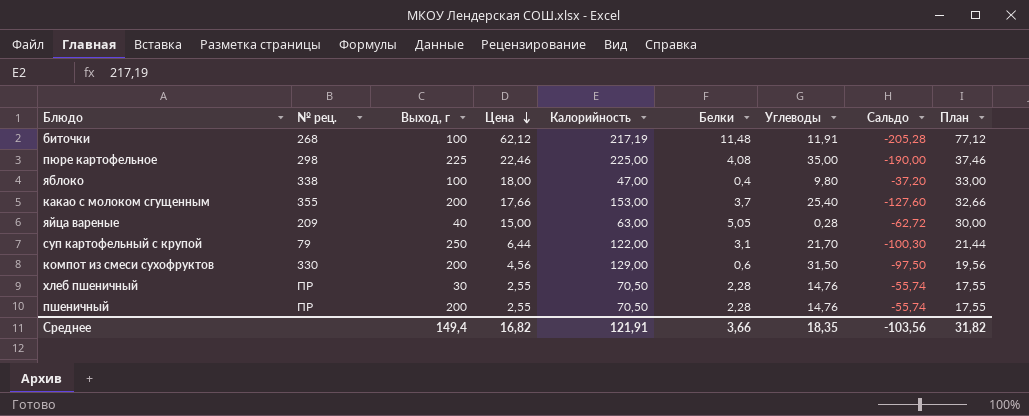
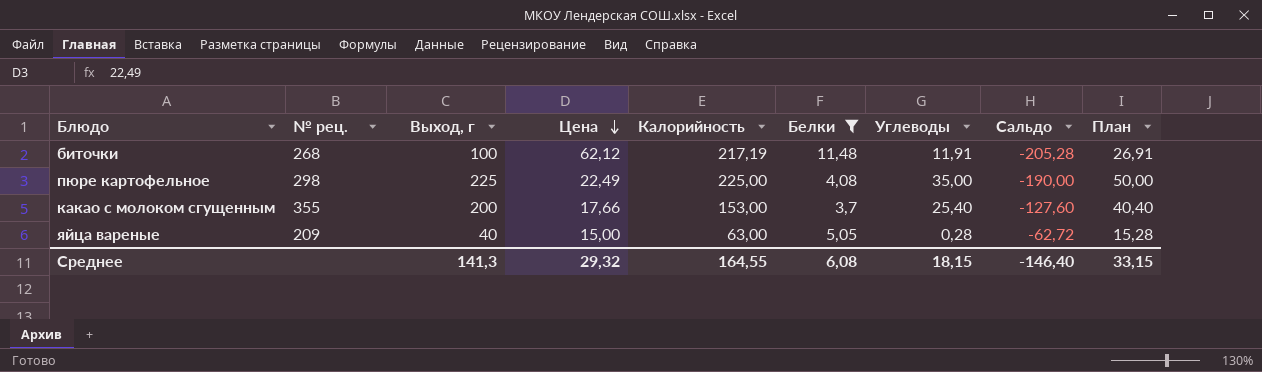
filter: none -> Белки >= 3,7
column План | formula: [Цена] + 15 -> [Углеводы] + 15
пюре картофельное | Цена: 22,46 -> 22,49
Среднее | Выход, г: 149,4 -> 141,3
Среднее | Цена: 16,82 -> 29,32
Среднее | Калорийность: 121,91 -> 164,55
Среднее | Белки: 3,66 -> 6,08
Среднее | Углеводы: 18,35 -> 18,15
Среднее | Сальдо: -103,56 -> -146,40
Среднее | План: 31,82 -> 33,15

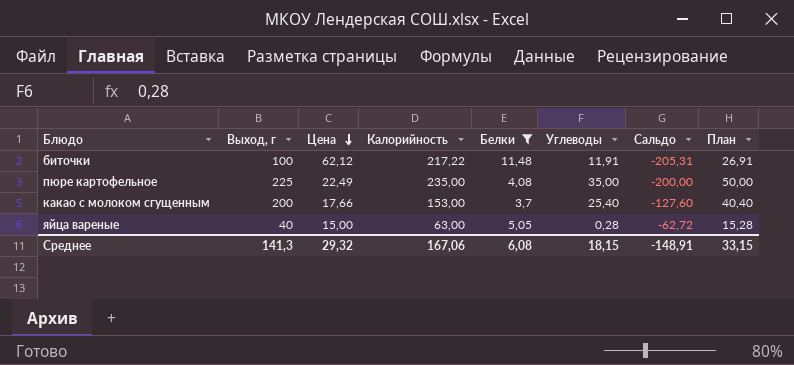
column № рец. | position: 2 -> none
биточки | Калорийность: 217,19 -> 217,22
биточки | Сальдо: -205,28 -> -205,31
пюре картофельное | Калорийность: 225,00 -> 235,00
пюре картофельное | Сальдо: -190,00 -> -200,00
Среднее | Калорийность: 164,55 -> 167,06
Среднее | Сальдо: -146,40 -> -148,91

